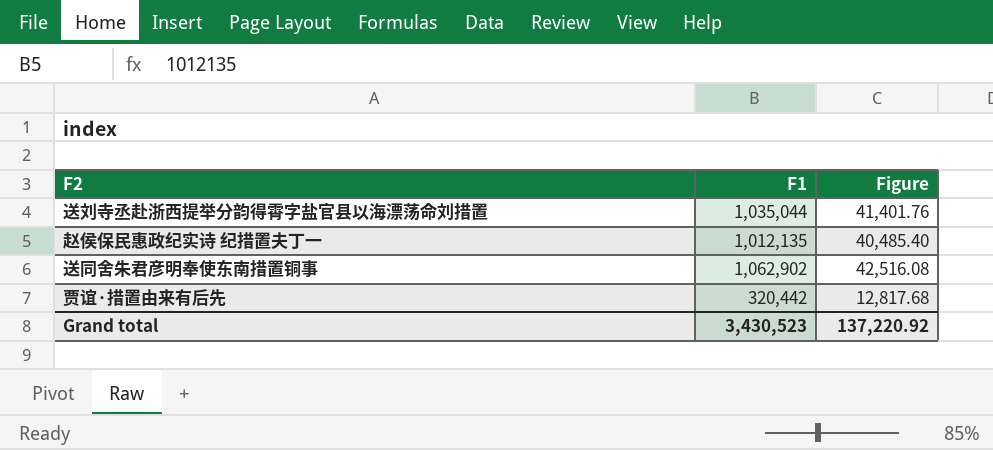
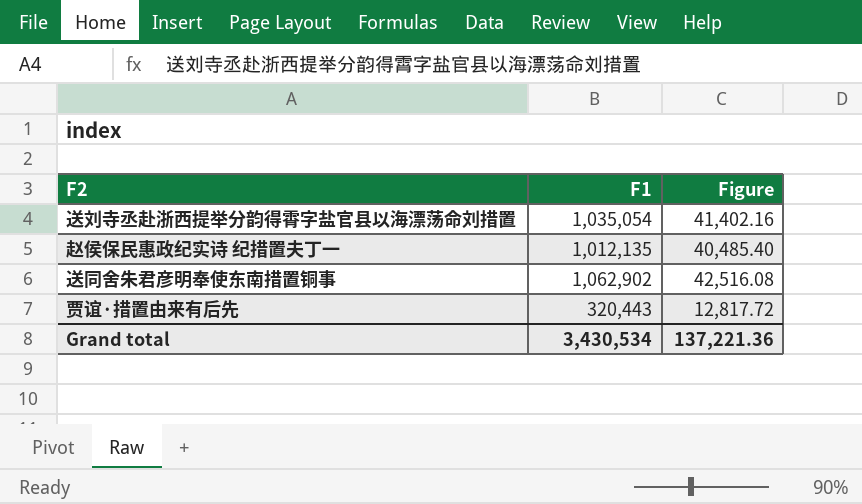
送刘寺丞赴浙西提举分韵得霄字盐官县以海漂荡命刘措置 | F1: 1,035,044 -> 1,035,054
送刘寺丞赴浙西提举分韵得霄字盐官县以海漂荡命刘措置 | Figure: 41,401.76 -> 41,402.16
贾谊·措置由来有后先 | F1: 320,442 -> 320,443
贾谊·措置由来有后先 | Figure: 12,817.68 -> 12,817.72
Grand total | F1: 3,430,523 -> 3,430,534
Grand total | Figure: 137,220.92 -> 137,221.36

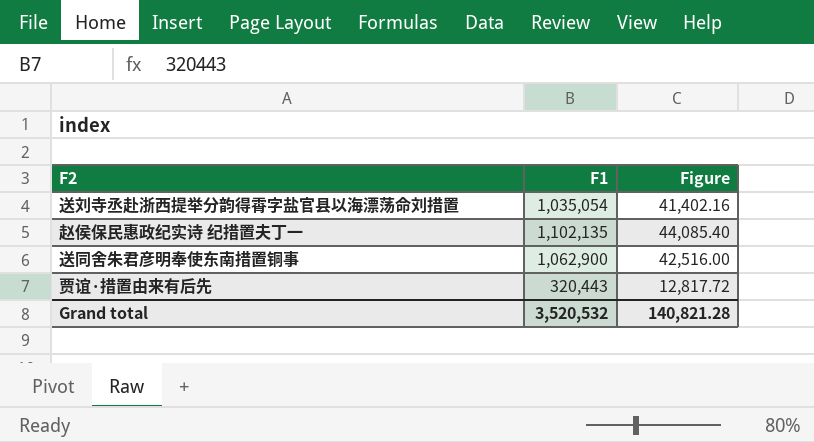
赵侯保民惠政纪实诗 纪措置夫丁一 | F1: 1,012,135 -> 1,102,135
赵侯保民惠政纪实诗 纪措置夫丁一 | Figure: 40,485.40 -> 44,085.40
送同舍朱君彦明奉使东南措置铜事 | F1: 1,062,902 -> 1,062,900
送同舍朱君彦明奉使东南措置铜事 | Figure: 42,516.08 -> 42,516.00
Grand total | F1: 3,430,534 -> 3,520,532
Grand total | Figure: 137,221.36 -> 140,821.28

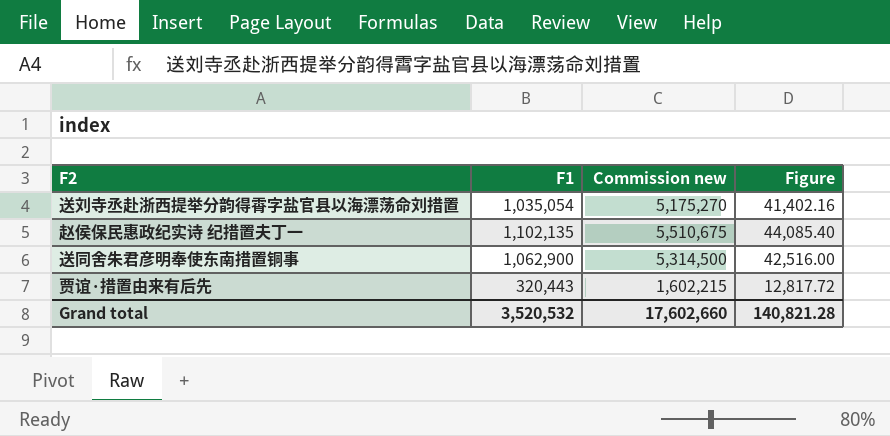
column Commission new | formula: none -> [F1] * 5

